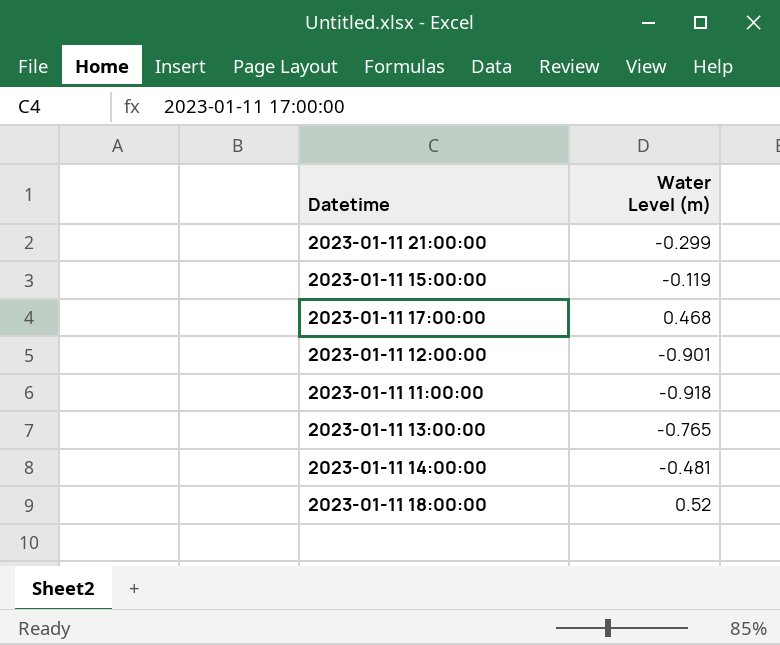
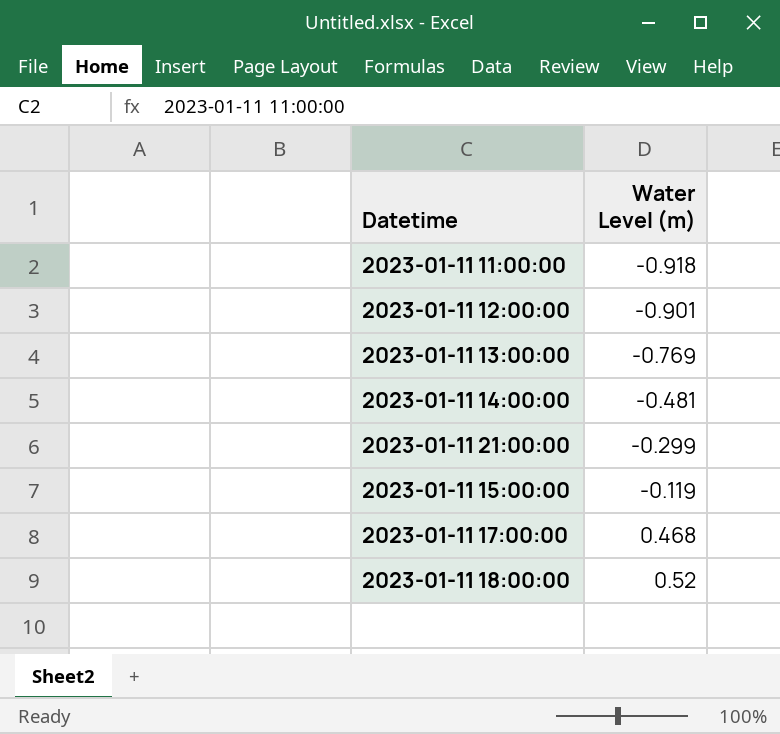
row order: none -> Water Level (m) ascending
2023-01-11 13:00:00 | Water Level (m): -0.765 -> -0.769

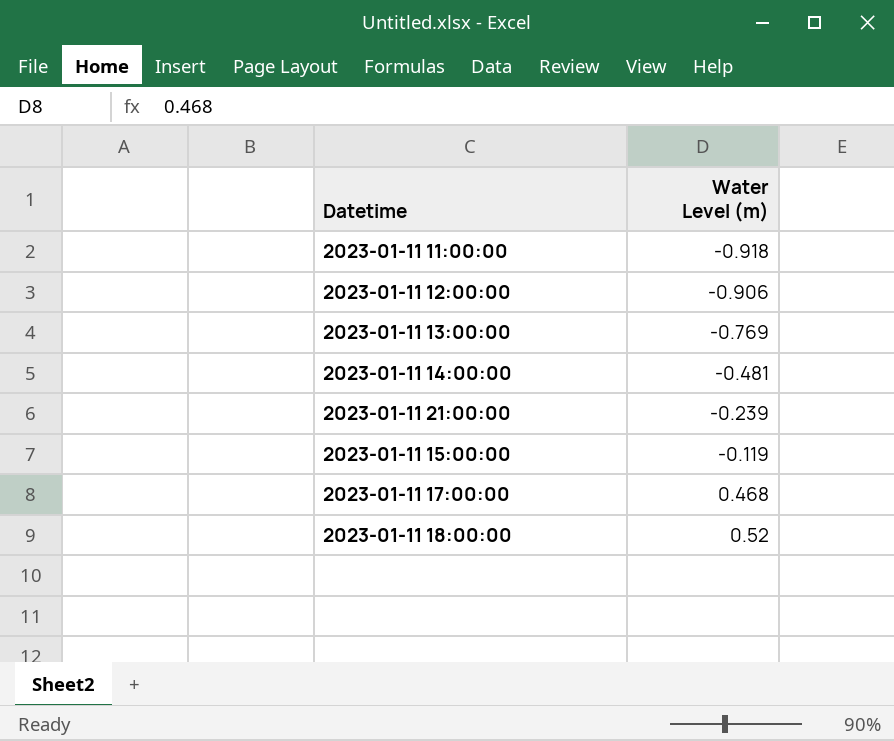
2023-01-11 12:00:00 | Water Level (m): -0.901 -> -0.906
2023-01-11 21:00:00 | Water Level (m): -0.299 -> -0.239

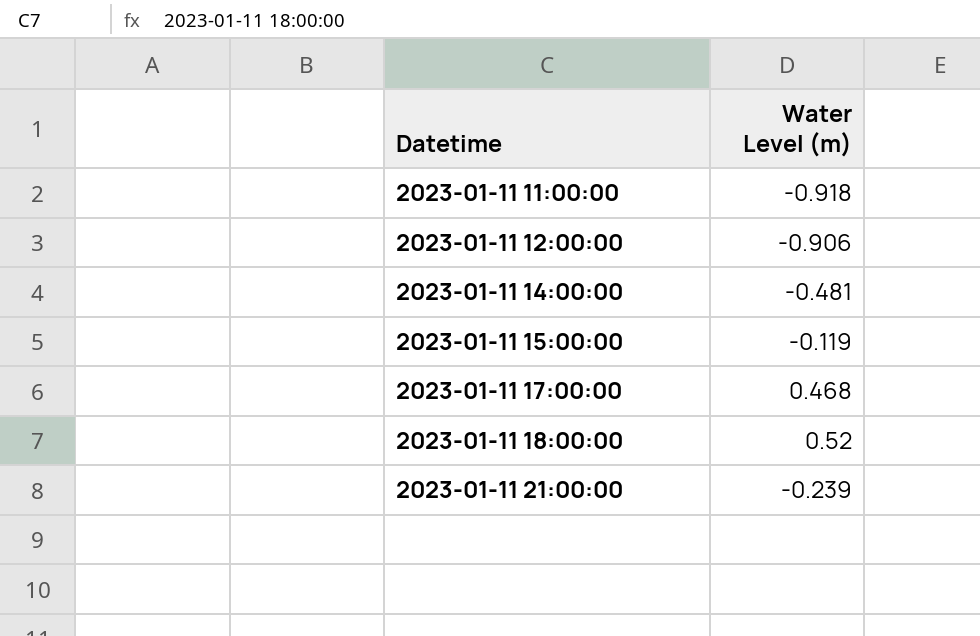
row order: Water Level (m) ascending -> Datetime ascending
row 2023-01-11 13:00:00: -0.769 -> none

